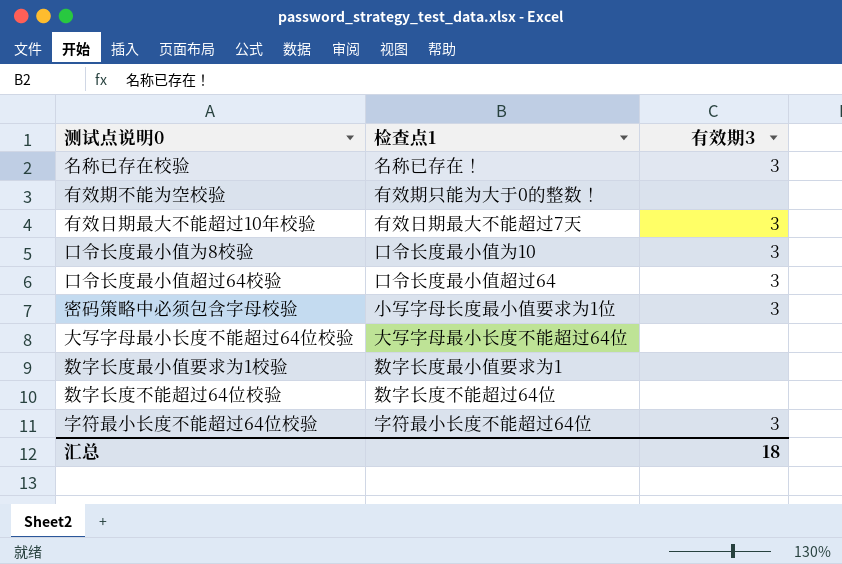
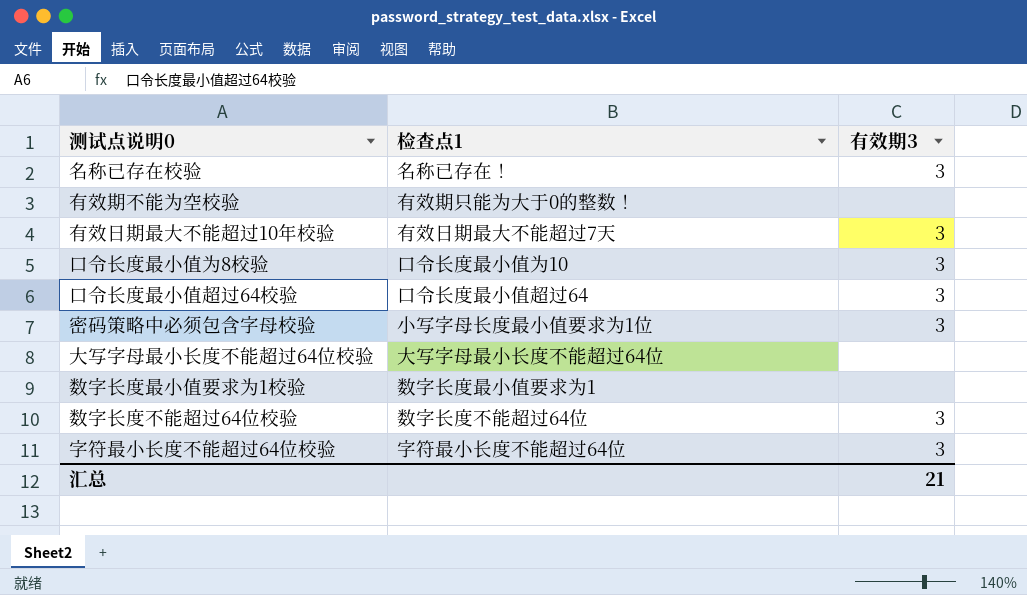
数字长度不能超过64位校验 | 有效期3: none -> 3
汇总 | 有效期3: 18 -> 21

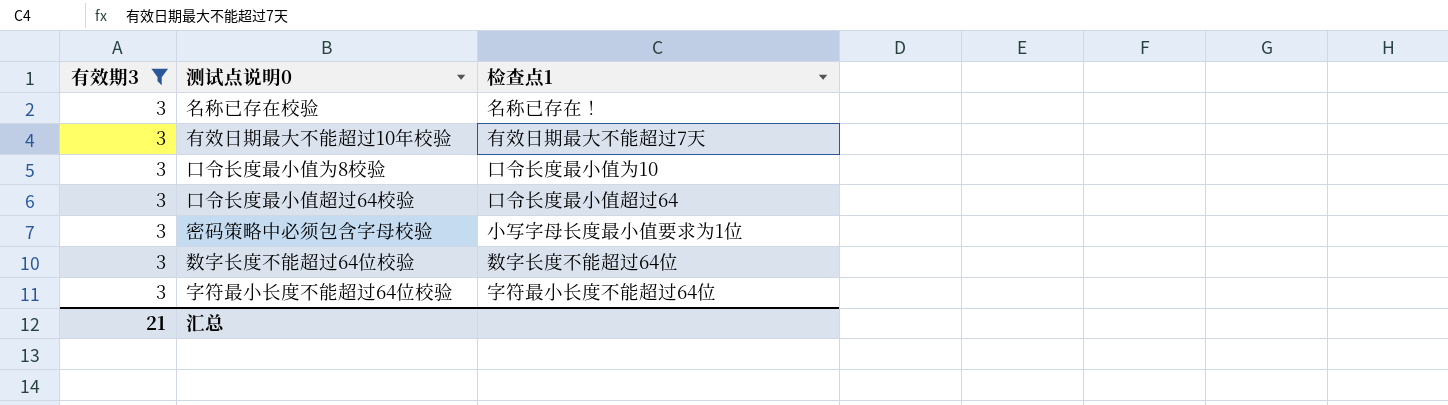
filter: none -> 有效期3 = 3
column 有效期3 | position: 3 -> 1

